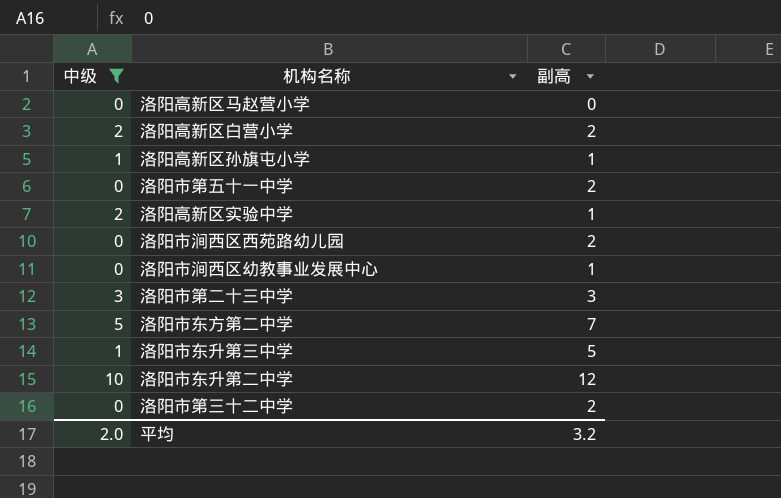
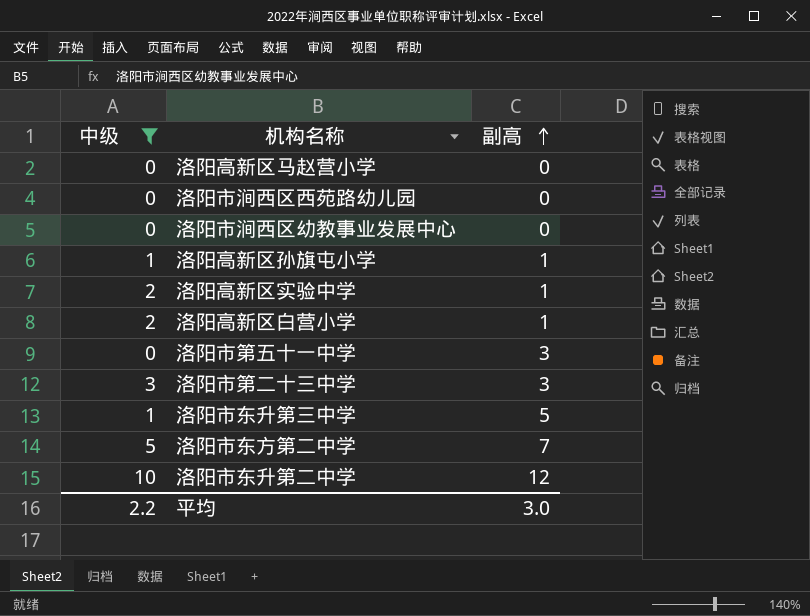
row order: none -> 副高 ascending
row 洛阳市第三十二中学: 0 | 2 -> none
洛阳市涧西区西苑路幼儿园 | 副高: 2 -> 0
洛阳市涧西区幼教事业发展中心 | 副高: 1 -> 0
洛阳高新区白营小学 | 副高: 2 -> 1
洛阳市第五十一中学 | 副高: 2 -> 3
平均 | 中级: 2.0 -> 2.2
平均 | 副高: 3.2 -> 3.0

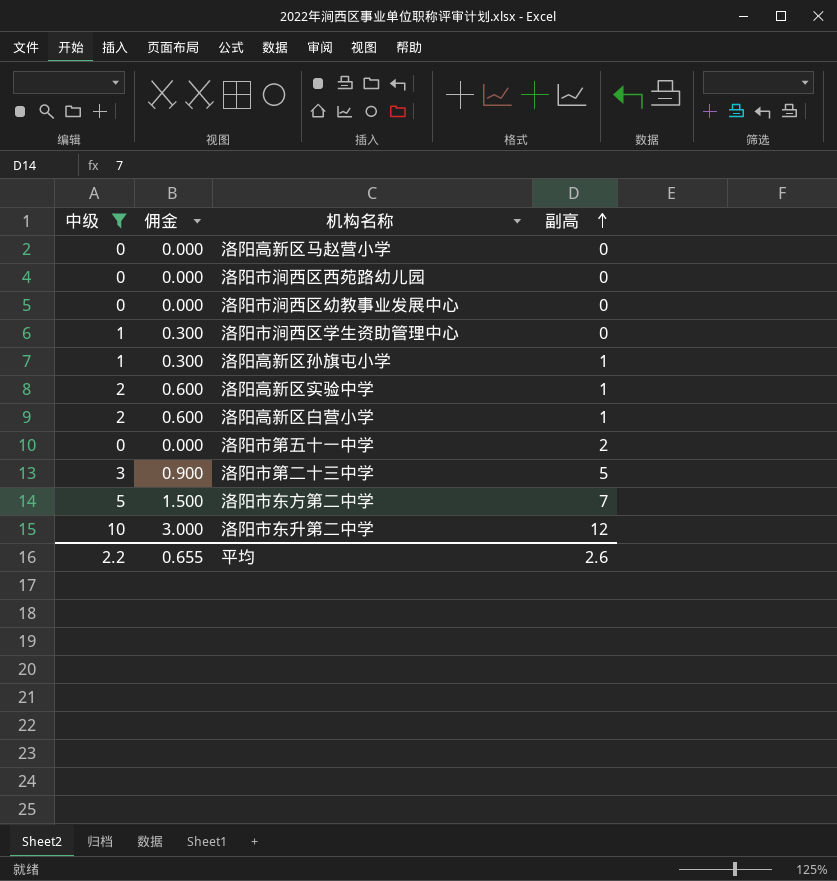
column 佣金 | formula: none -> [中级] * 0.3
row 洛阳市东升第三中学: 1 | 5 -> none
row 洛阳市涧西区学生资助管理中心: none -> 1 | 0.300 | 0
洛阳市第五十一中学 | 副高: 3 -> 2
洛阳市第二十三中学 | 副高: 3 -> 5
平均 | 副高: 3.0 -> 2.6

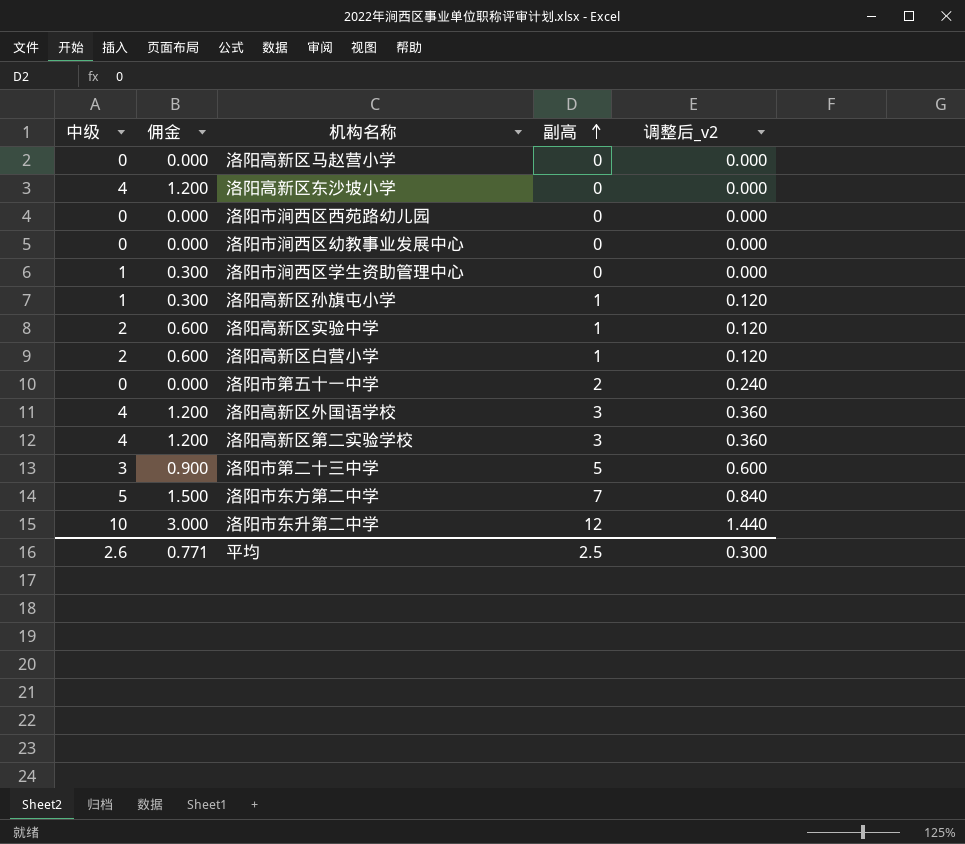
filter: 中级 != 4 -> none
column 调整后_v2 | formula: none -> [副高] * 0.12
平均 | 中级: 2.2 -> 2.6
平均 | 佣金: 0.655 -> 0.771
平均 | 副高: 2.6 -> 2.5

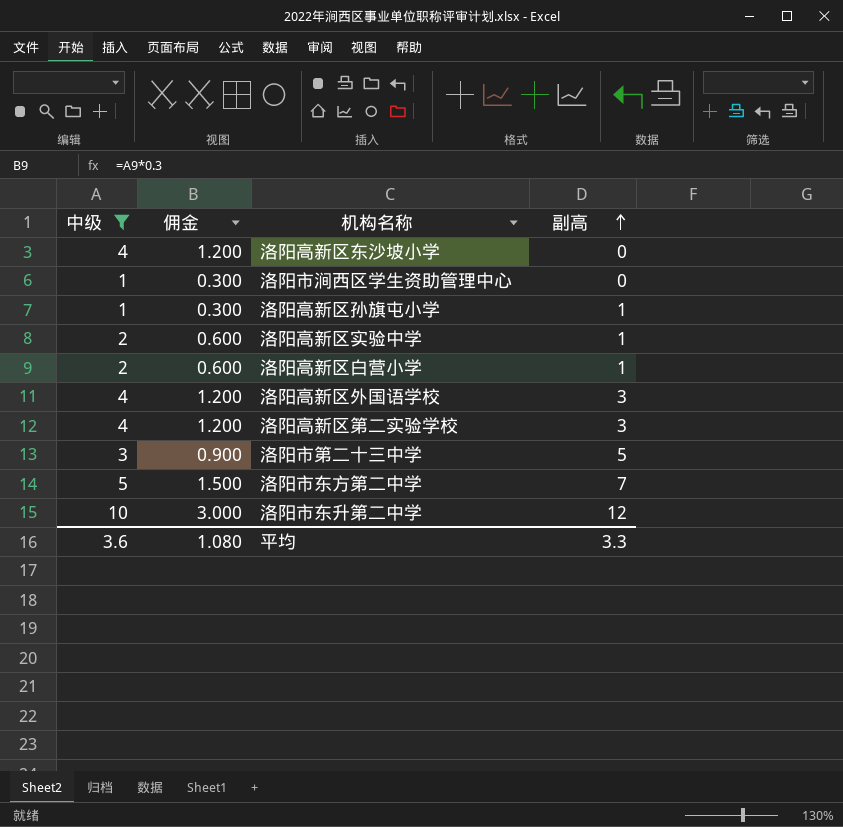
filter: none -> 中级 != 0
column 调整后_v2 | formula: [副高] * 0.12 -> none
平均 | 中级: 2.6 -> 3.6
平均 | 佣金: 0.771 -> 1.080
平均 | 副高: 2.5 -> 3.3

